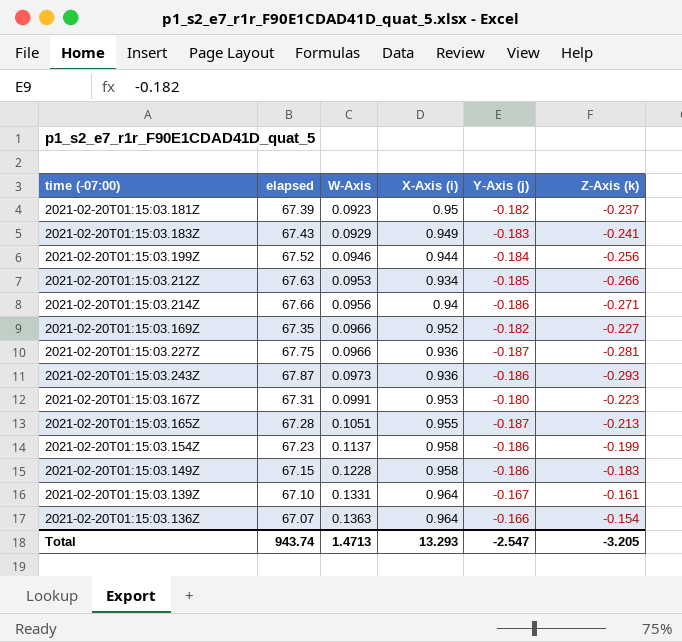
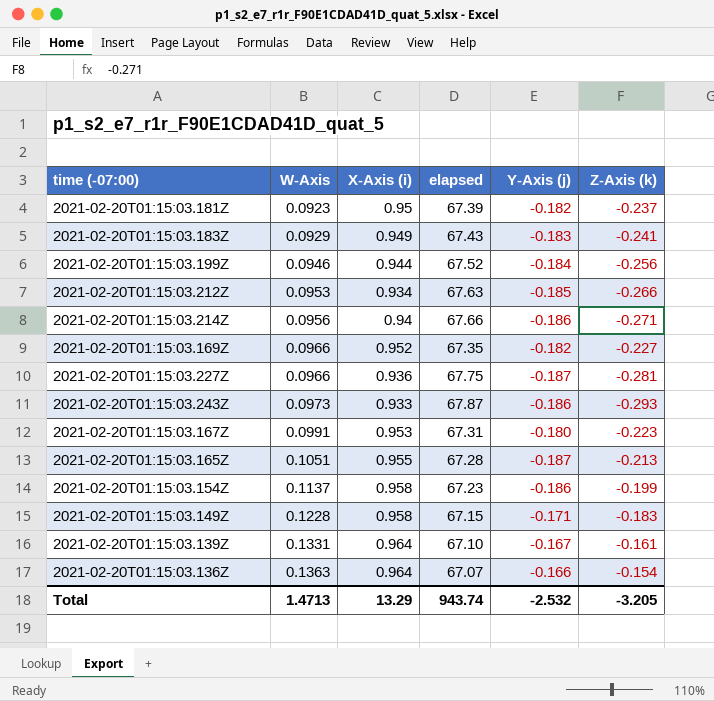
column elapsed | position: 2 -> 4
2021-02-20T01:15:03.243Z | X-Axis (i): 0.936 -> 0.933
2021-02-20T01:15:03.149Z | Y-Axis (j): -0.186 -> -0.171
Total | X-Axis (i): 13.293 -> 13.29
Total | Y-Axis (j): -2.547 -> -2.532

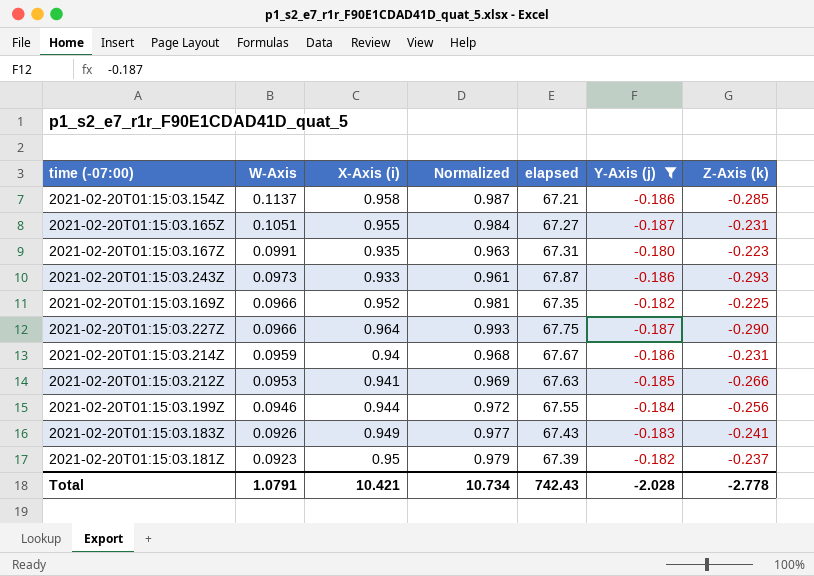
filter: none -> Y-Axis (j) <= -0.180
row order: W-Axis ascending -> W-Axis descending
column Normalized | formula: none -> [X-Axis (i)] * 1.03
2021-02-20T01:15:03.154Z | elapsed: 67.23 -> 67.21
2021-02-20T01:15:03.154Z | Z-Axis (k): -0.199 -> -0.285
2021-02-20T01:15:03.165Z | elapsed: 67.28 -> 67.27
2021-02-20T01:15:03.165Z | Z-Axis (k): -0.213 -> -0.231
2021-02-20T01:15:03.167Z | X-Axis (i): 0.953 -> 0.935
2021-02-20T01:15:03.169Z | Z-Axis (k): -0.227 -> -0.225
2021-02-20T01:15:03.227Z | X-Axis (i): 0.936 -> 0.964
2021-02-20T01:15:03.227Z | Z-Axis (k): -0.281 -> -0.290
2021-02-20T01:15:03.214Z | W-Axis: 0.0956 -> 0.0959
2021-02-20T01:15:03.214Z | elapsed: 67.66 -> 67.67
2021-02-20T01:15:03.214Z | Z-Axis (k): -0.271 -> -0.231
2021-02-20T01:15:03.212Z | X-Axis (i): 0.934 -> 0.941
2021-02-20T01:15:03.199Z | elapsed: 67.52 -> 67.55
2021-02-20T01:15:03.183Z | W-Axis: 0.0929 -> 0.0926
Total | W-Axis: 1.4713 -> 1.0791
Total | X-Axis (i): 13.29 -> 10.421
Total | elapsed: 943.74 -> 742.43
Total | Y-Axis (j): -2.532 -> -2.028
Total | Z-Axis (k): -3.205 -> -2.778

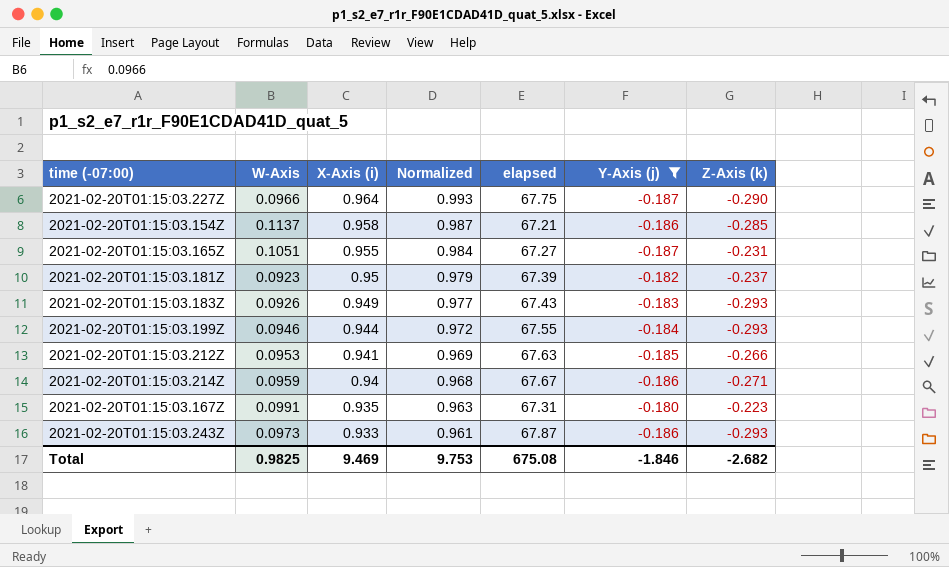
row order: W-Axis descending -> X-Axis (i) descending
row 2021-02-20T01:15:03.169Z: 0.0966 | 0.952 | 0.981 | 67.35 | -0.182 | -0.225 -> none
2021-02-20T01:15:03.183Z | Z-Axis (k): -0.241 -> -0.293
2021-02-20T01:15:03.199Z | Z-Axis (k): -0.256 -> -0.293
2021-02-20T01:15:03.214Z | Z-Axis (k): -0.231 -> -0.271
Total | W-Axis: 1.0791 -> 0.9825
Total | X-Axis (i): 10.421 -> 9.469
Total | Normalized: 10.734 -> 9.753
Total | elapsed: 742.43 -> 675.08
Total | Y-Axis (j): -2.028 -> -1.846
Total | Z-Axis (k): -2.778 -> -2.682

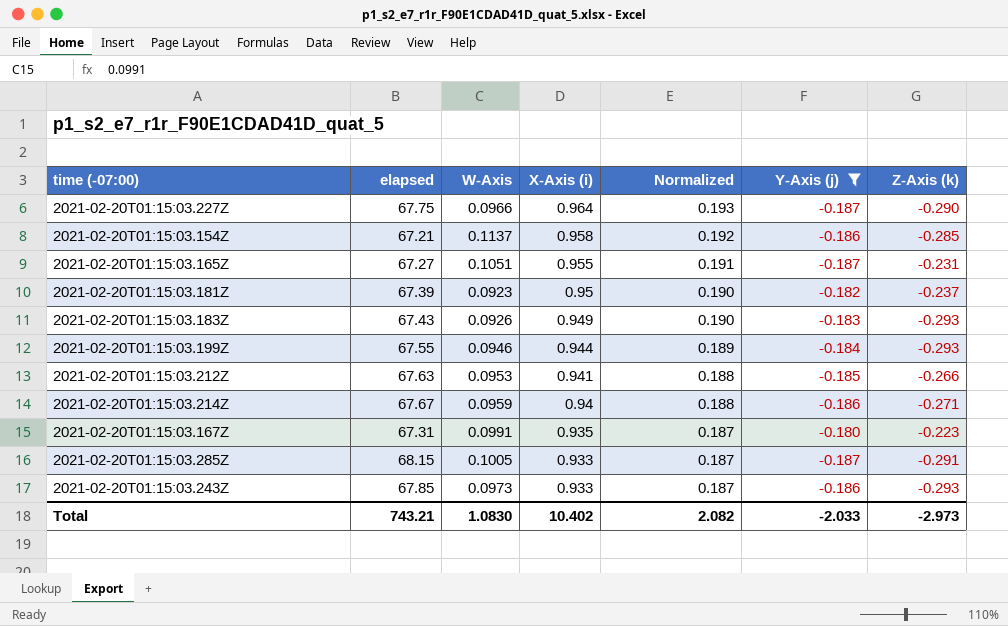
column elapsed | position: 5 -> 2
column Normalized | formula: [X-Axis (i)] * 1.03 -> [X-Axis (i)] * 0.2
row 2021-02-20T01:15:03.285Z: none -> 68.15 | 0.1005 | 0.933 | 0.187 | -0.187 | -0.291
2021-02-20T01:15:03.243Z | elapsed: 67.87 -> 67.85
Total | elapsed: 675.08 -> 743.21
Total | W-Axis: 0.9825 -> 1.0830
Total | X-Axis (i): 9.469 -> 10.402
Total | Normalized: 9.753 -> 2.082
Total | Y-Axis (j): -1.846 -> -2.033
Total | Z-Axis (k): -2.682 -> -2.973

